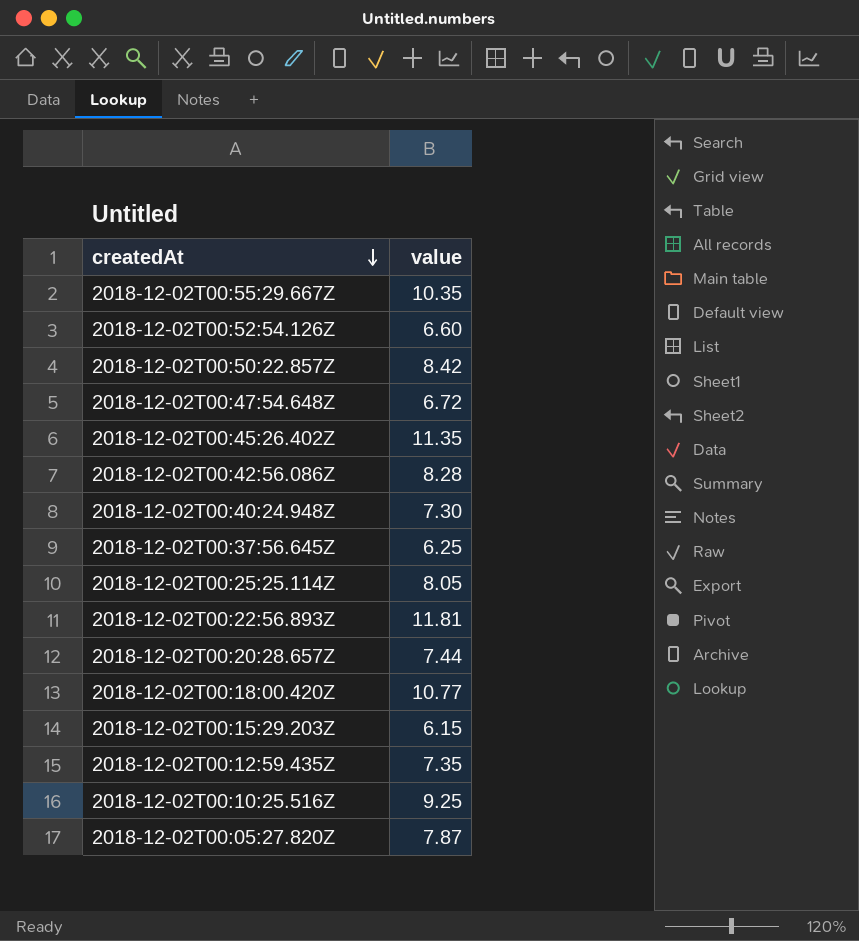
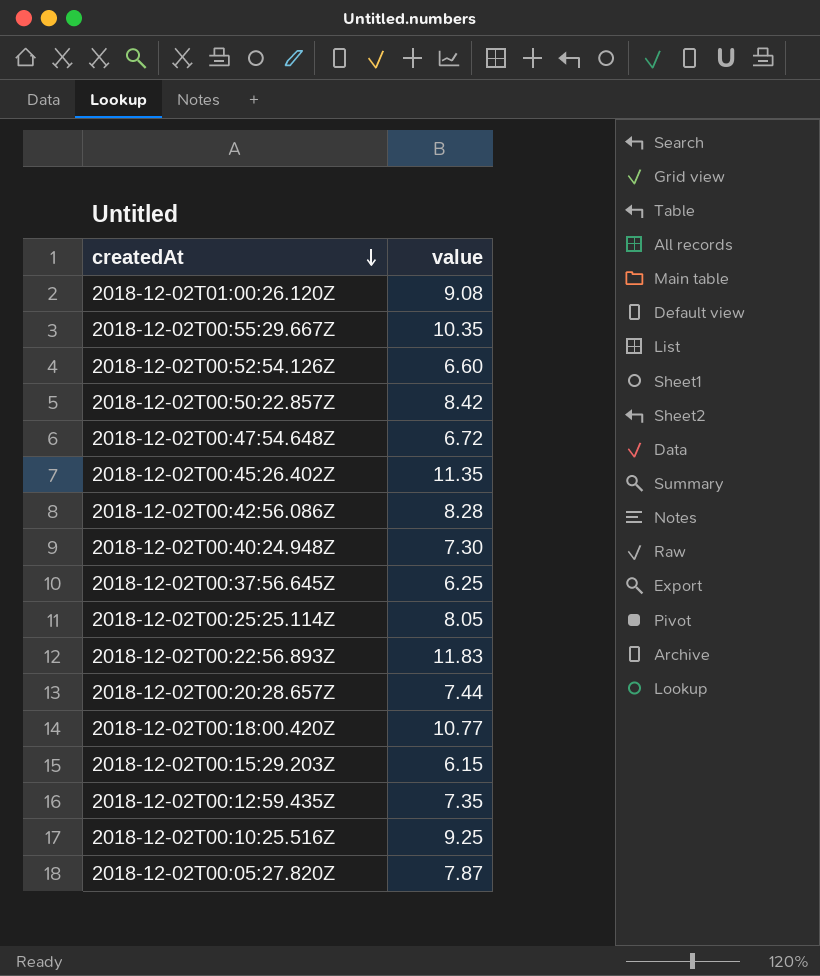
row 2018-12-02T01:00:26.120Z: none -> 9.08
2018-12-02T00:22:56.893Z | value: 11.81 -> 11.83

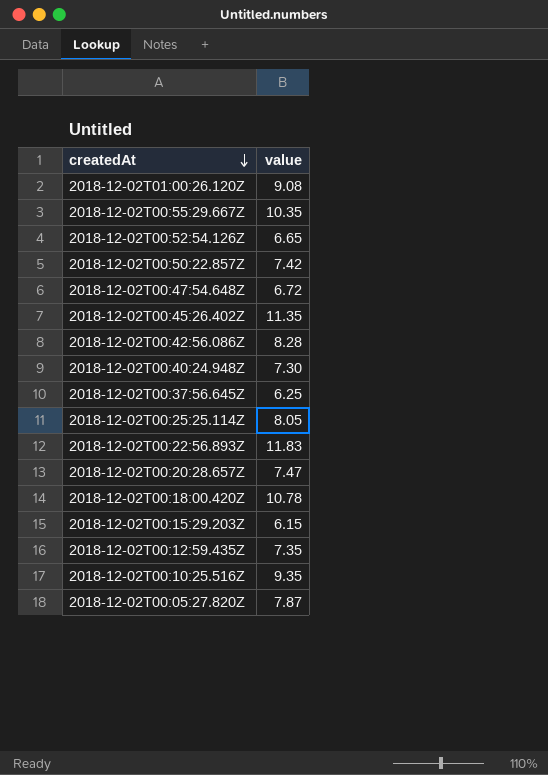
2018-12-02T00:52:54.126Z | value: 6.60 -> 6.65
2018-12-02T00:50:22.857Z | value: 8.42 -> 7.42
2018-12-02T00:20:28.657Z | value: 7.44 -> 7.47
2018-12-02T00:18:00.420Z | value: 10.77 -> 10.78
2018-12-02T00:10:25.516Z | value: 9.25 -> 9.35

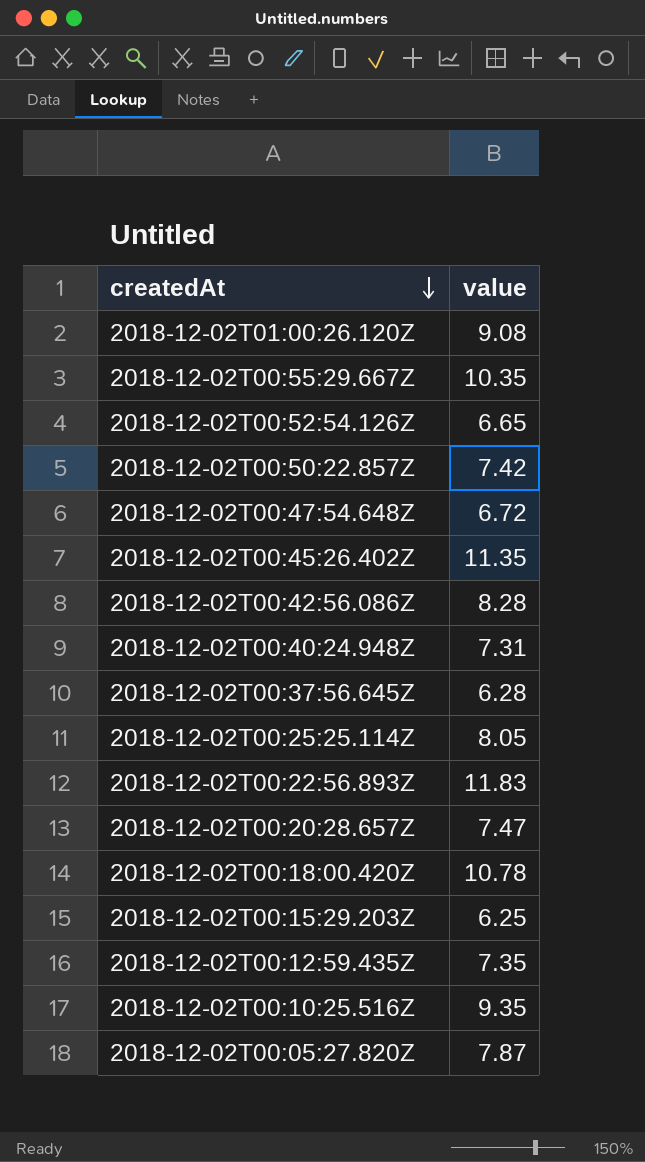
2018-12-02T00:40:24.948Z | value: 7.30 -> 7.31
2018-12-02T00:37:56.645Z | value: 6.25 -> 6.28
2018-12-02T00:15:29.203Z | value: 6.15 -> 6.25

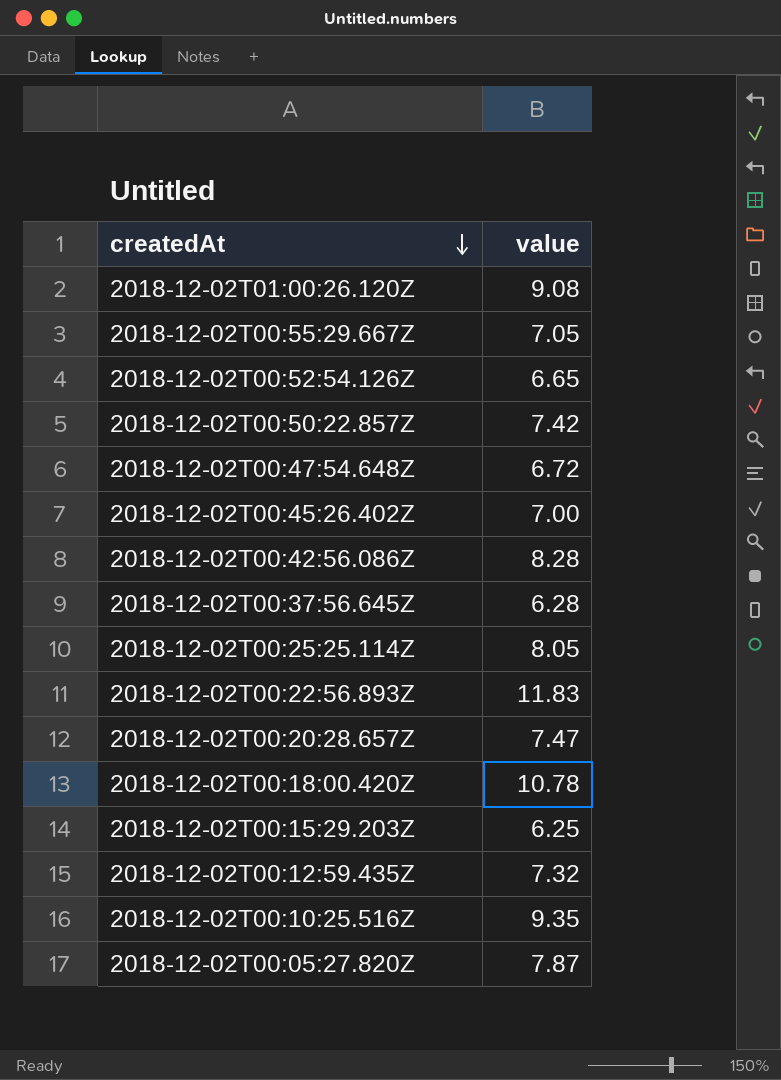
row 2018-12-02T00:40:24.948Z: 7.31 -> none
2018-12-02T00:55:29.667Z | value: 10.35 -> 7.05
2018-12-02T00:45:26.402Z | value: 11.35 -> 7.00
2018-12-02T00:12:59.435Z | value: 7.35 -> 7.32

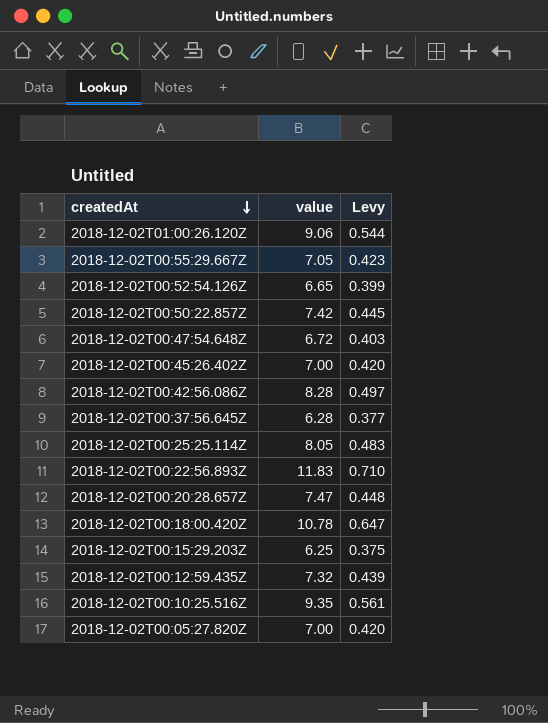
column Levy | formula: none -> [value] * 0.06
2018-12-02T01:00:26.120Z | value: 9.08 -> 9.06
2018-12-02T00:05:27.820Z | value: 7.87 -> 7.00

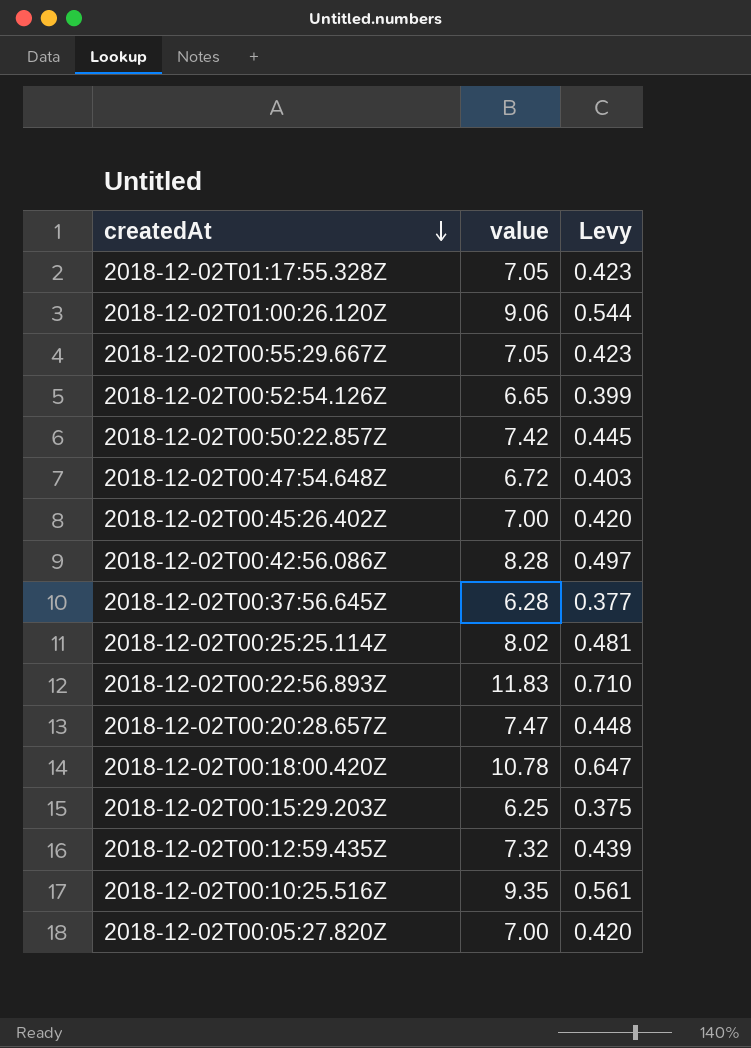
row 2018-12-02T01:17:55.328Z: none -> 7.05 | 0.423
2018-12-02T00:25:25.114Z | value: 8.05 -> 8.02
2018-12-02T00:25:25.114Z | Levy: 0.483 -> 0.481

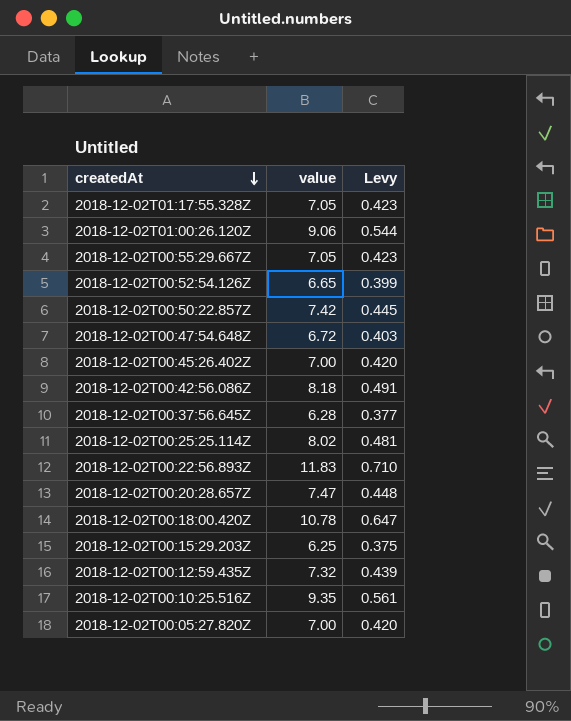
2018-12-02T00:42:56.086Z | value: 8.28 -> 8.18
2018-12-02T00:42:56.086Z | Levy: 0.497 -> 0.491

